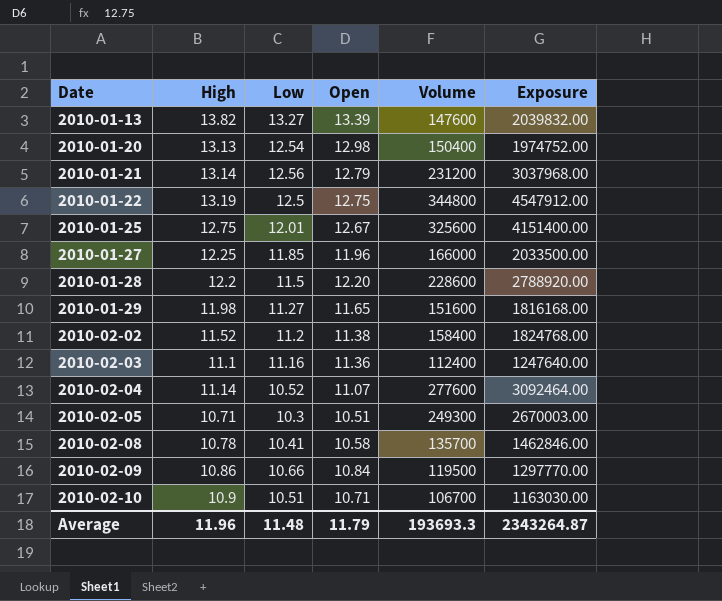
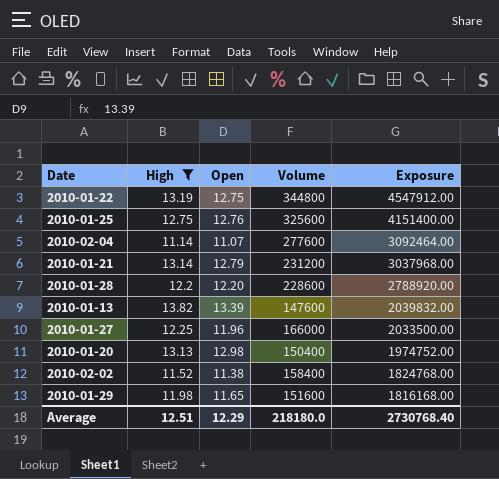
filter: none -> High >= 11.14
row order: Date ascending -> Exposure descending
column Low | position: 3 -> none
2010-01-25 | Open: 12.67 -> 12.76
Average | High: 11.96 -> 12.51
Average | Open: 11.79 -> 12.29
Average | Volume: 193693.3 -> 218180.0
Average | Exposure: 2343264.87 -> 2730768.40

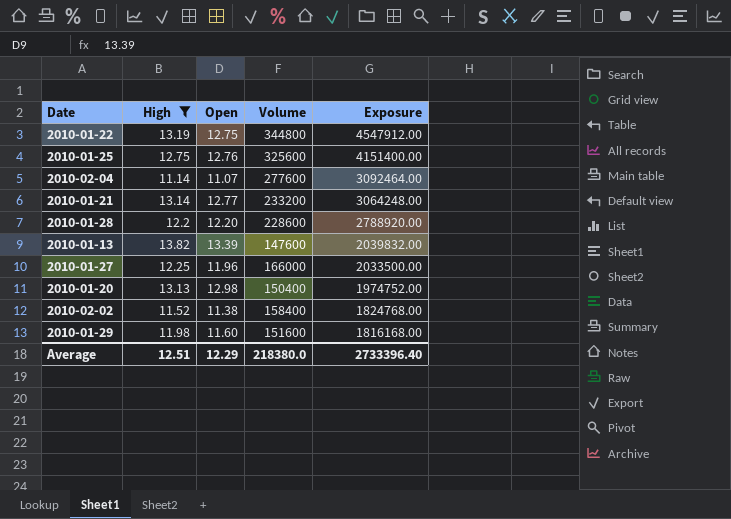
2010-01-21 | Open: 12.79 -> 12.77
2010-01-21 | Volume: 231200 -> 233200
2010-01-21 | Exposure: 3037968.00 -> 3064248.00
2010-01-29 | Open: 11.65 -> 11.60
Average | Volume: 218180.0 -> 218380.0
Average | Exposure: 2730768.40 -> 2733396.40

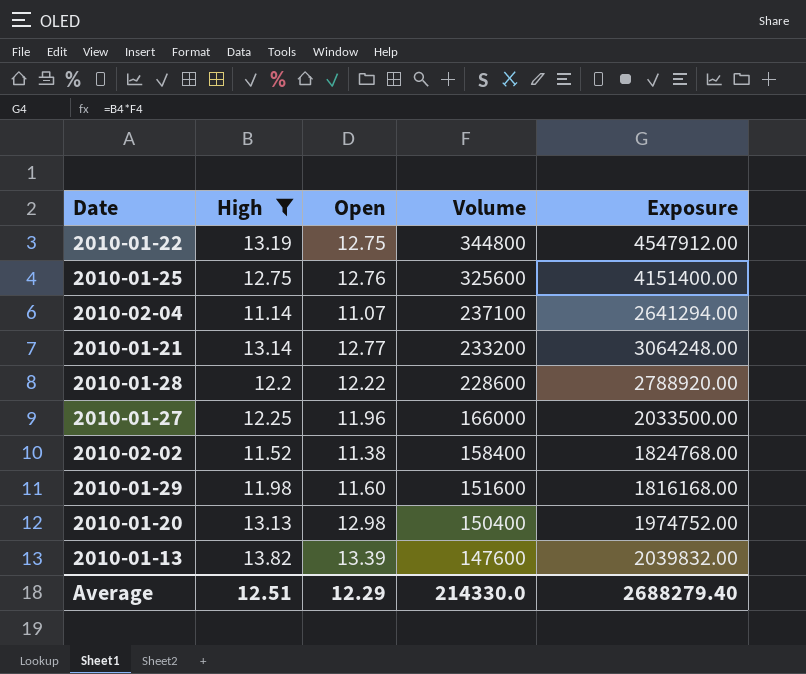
row order: Exposure descending -> Volume descending
2010-02-04 | Volume: 277600 -> 237100
2010-02-04 | Exposure: 3092464.00 -> 2641294.00
2010-01-28 | Open: 12.20 -> 12.22
Average | Volume: 218380.0 -> 214330.0
Average | Exposure: 2733396.40 -> 2688279.40

